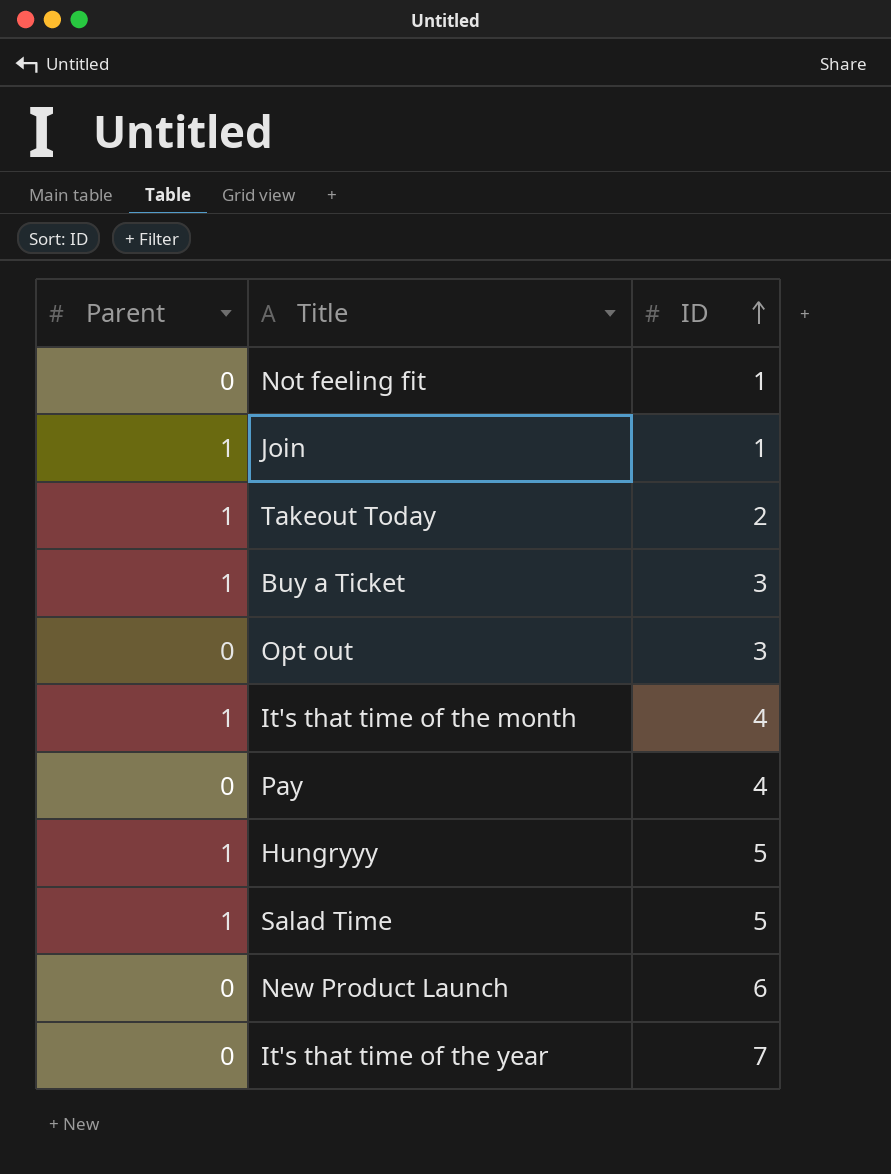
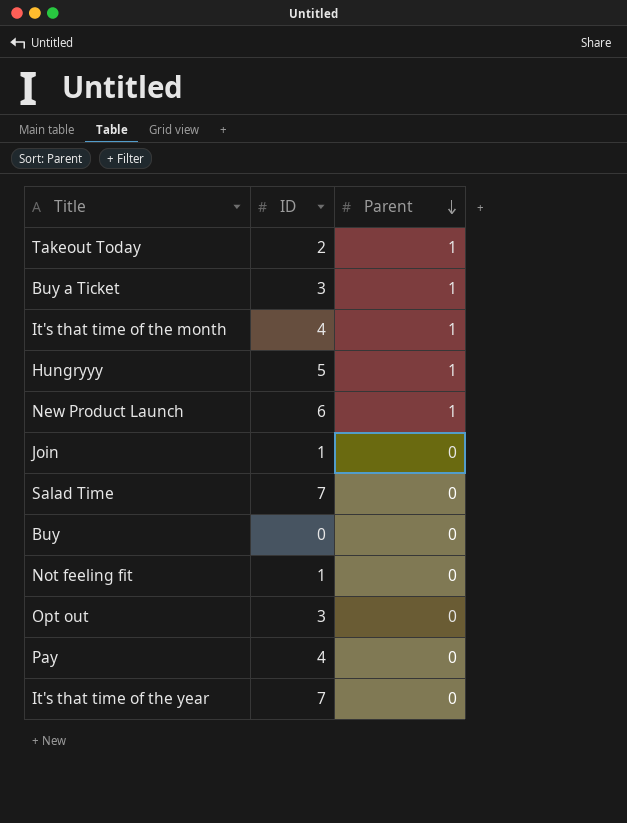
row order: ID ascending -> Parent descending
column Parent | position: 1 -> 3
New Product Launch | Parent: 0 -> 1
Join | Parent: 1 -> 0
Salad Time | ID: 5 -> 7
Salad Time | Parent: 1 -> 0
row Buy: none -> 0 | 0

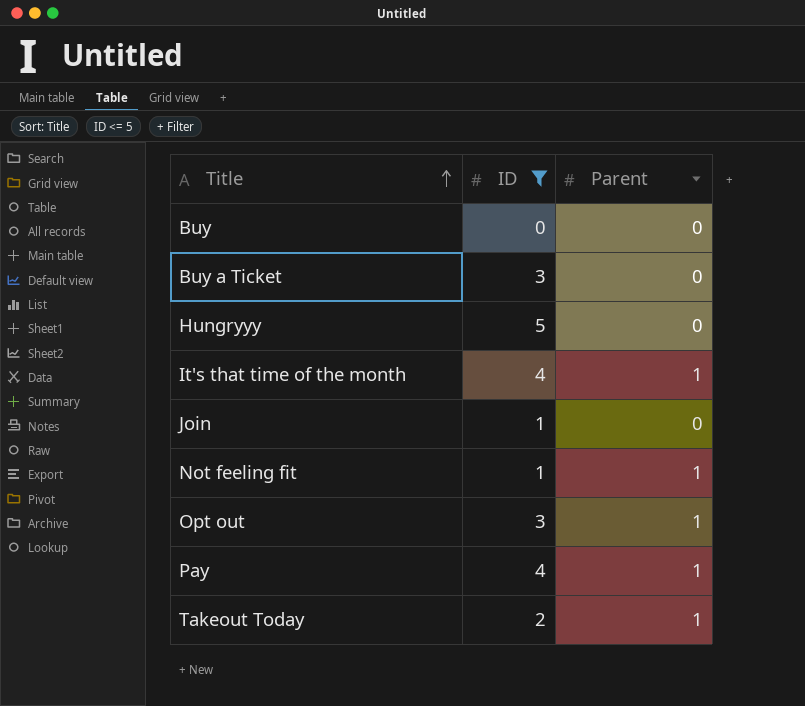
filter: none -> ID <= 5
row order: Parent descending -> Title ascending
Buy a Ticket | Parent: 1 -> 0
Hungryyy | Parent: 1 -> 0
Not feeling fit | Parent: 0 -> 1
Opt out | Parent: 0 -> 1
Pay | Parent: 0 -> 1

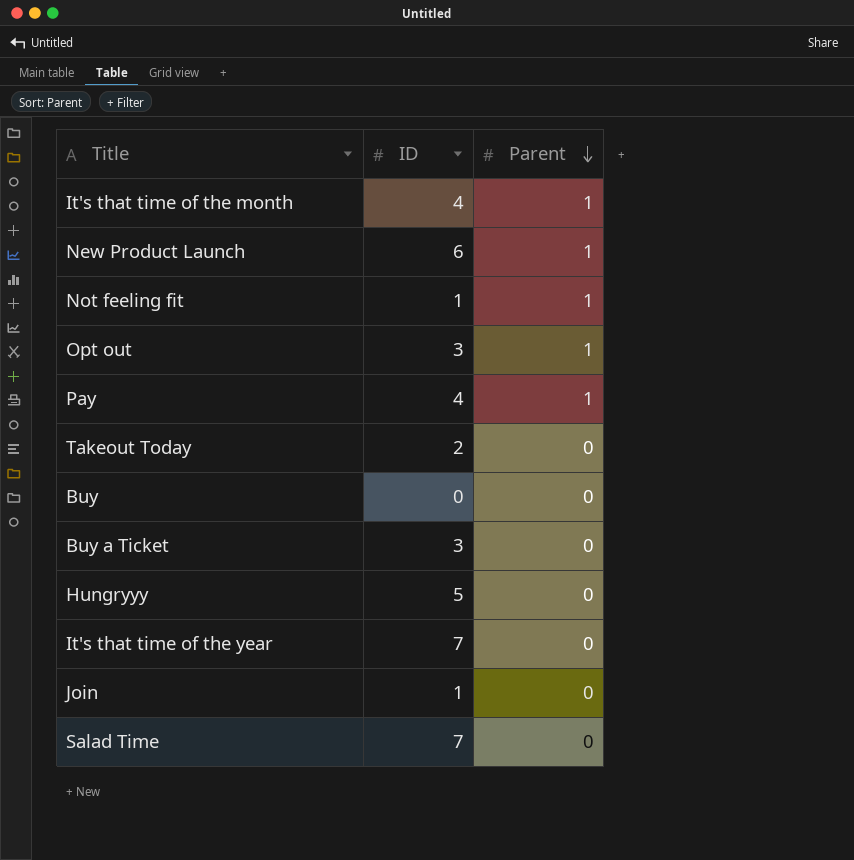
filter: ID <= 5 -> none
row order: Title ascending -> Parent descending
Takeout Today | Parent: 1 -> 0

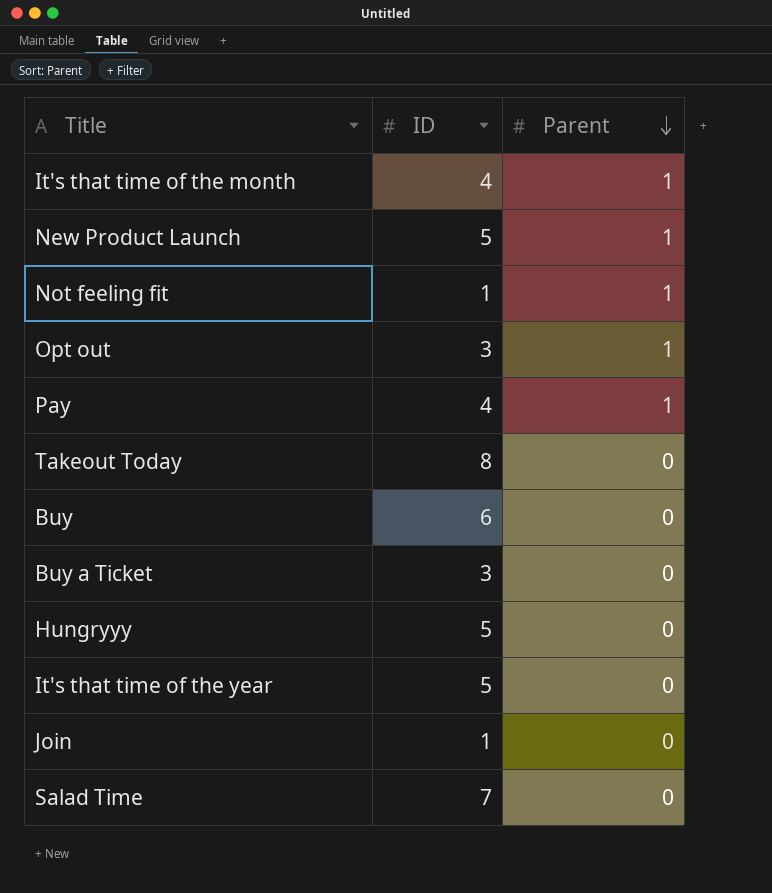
New Product Launch | ID: 6 -> 5
Takeout Today | ID: 2 -> 8
Buy | ID: 0 -> 6
It's that time of the year | ID: 7 -> 5

